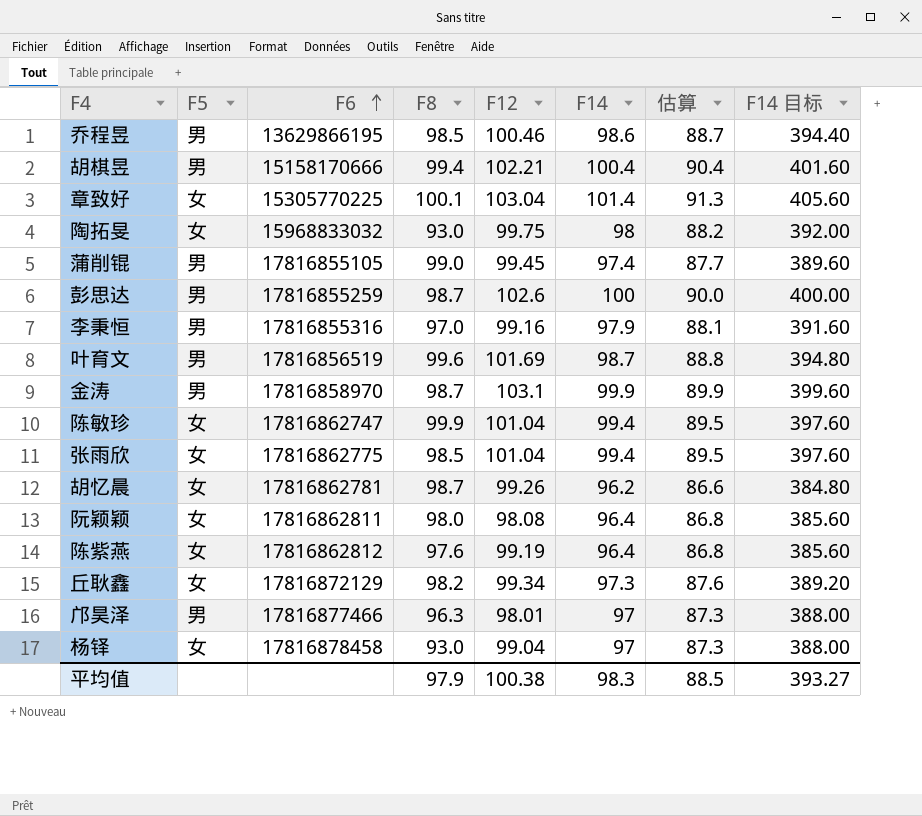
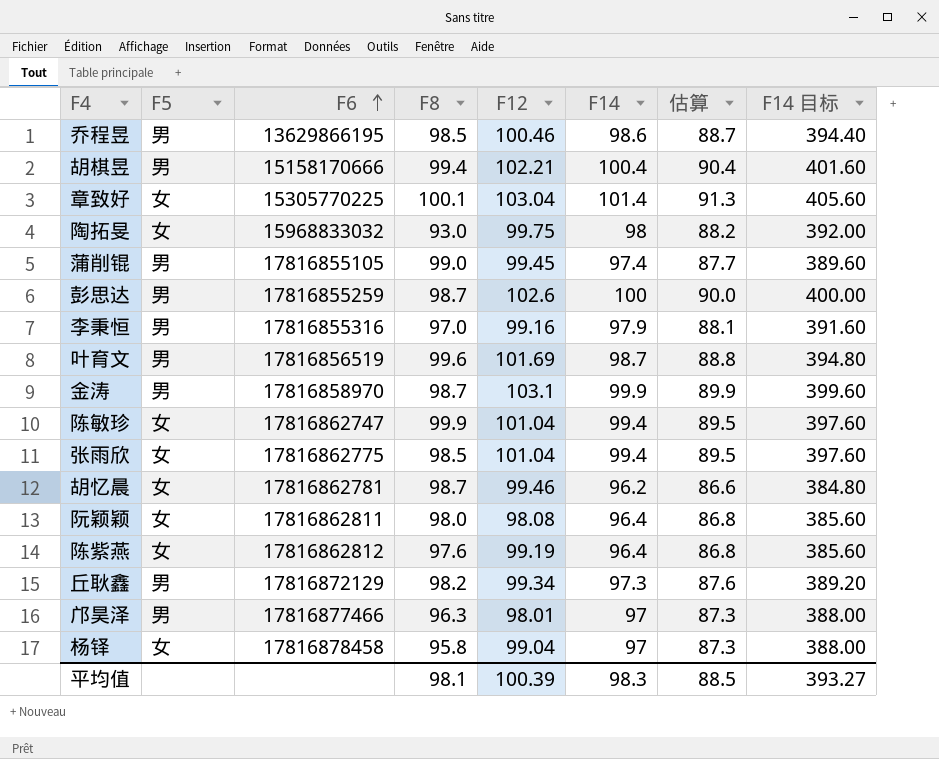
胡忆晨 | F12: 99.26 -> 99.46
丘耿鑫 | F5: 女 -> 男
杨铎 | F8: 93.0 -> 95.8
平均值 | F8: 97.9 -> 98.1
平均值 | F12: 100.38 -> 100.39

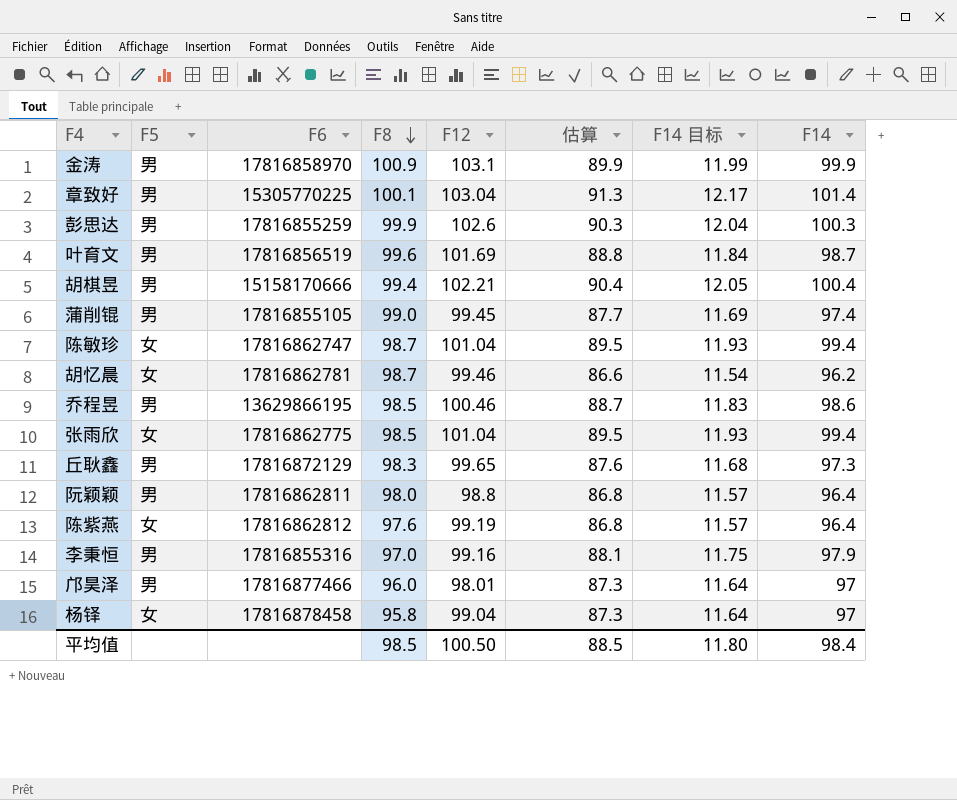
row order: F6 ascending -> F8 descending
column F14 目标 | formula: [F14] * 4 -> [F14] * 0.12
column F14 | position: 6 -> 8
row 陶拓旻: 女 | 15968833032 | 93.0 | 99.75 | 98 | 88.2 | 392.00 -> none
金涛 | F8: 98.7 -> 100.9
章致好 | F5: 女 -> 男
彭思达 | F8: 98.7 -> 99.9
彭思达 | 估算: 90.0 -> 90.3
彭思达 | F14: 100 -> 100.3
陈敏珍 | F8: 99.9 -> 98.7
丘耿鑫 | F8: 98.2 -> 98.3
丘耿鑫 | F12: 99.34 -> 99.65
阮颖颖 | F5: 女 -> 男
阮颖颖 | F12: 98.08 -> 98.8
邝昊泽 | F8: 96.3 -> 96.0
平均值 | F8: 98.1 -> 98.5
平均值 | F12: 100.39 -> 100.50
平均值 | F14 目标: 393.27 -> 11.80
平均值 | F14: 98.3 -> 98.4

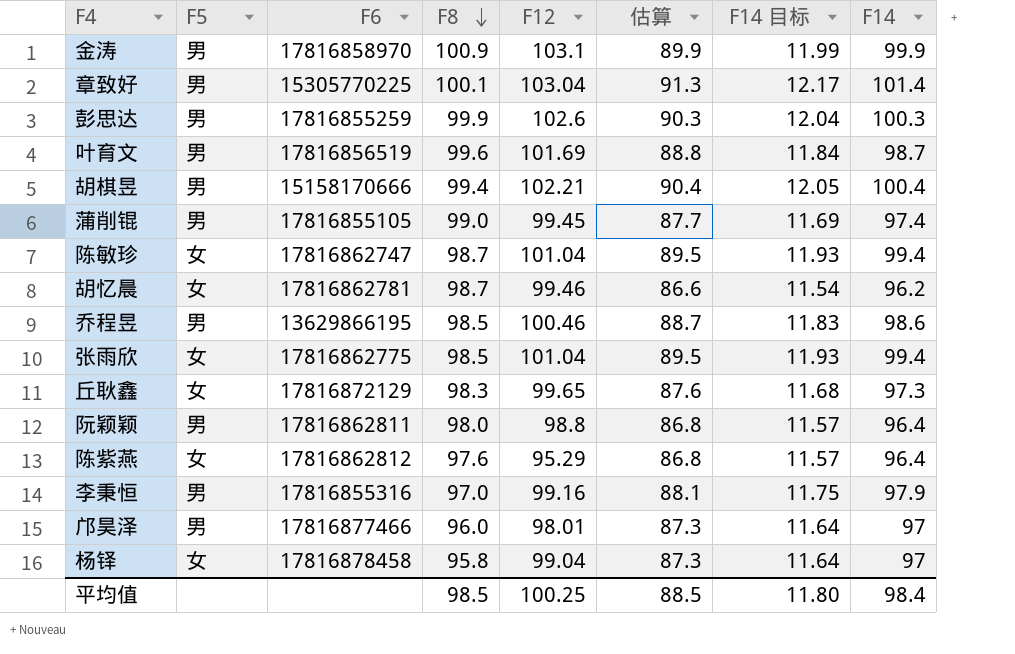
丘耿鑫 | F5: 男 -> 女
陈紫燕 | F12: 99.19 -> 95.29
平均值 | F12: 100.50 -> 100.25

